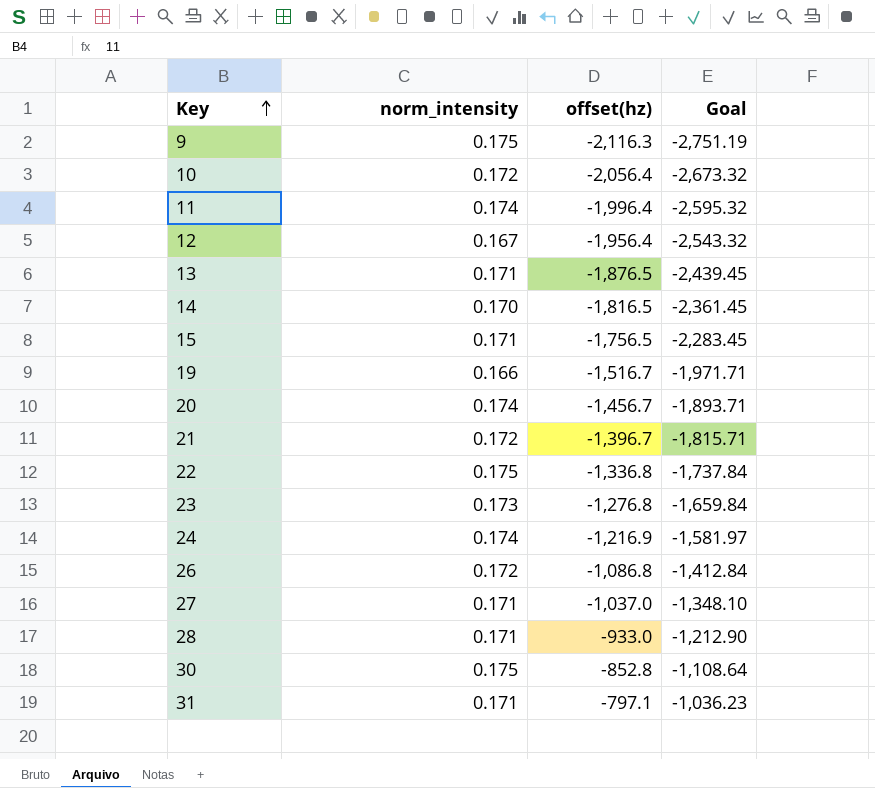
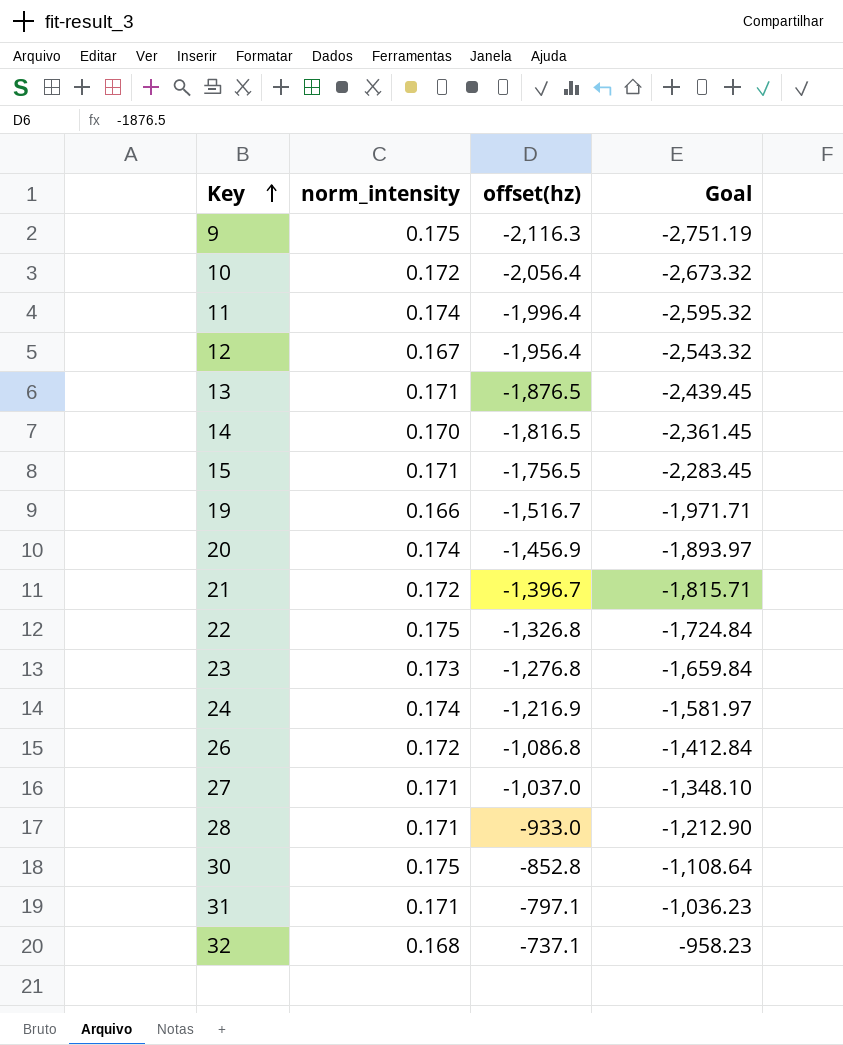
20 | offset(hz): -1,456.7 -> -1,456.9
20 | Goal: -1,893.71 -> -1,893.97
22 | offset(hz): -1,336.8 -> -1,326.8
22 | Goal: -1,737.84 -> -1,724.84
row 32: none -> 0.168 | -737.1 | -958.23

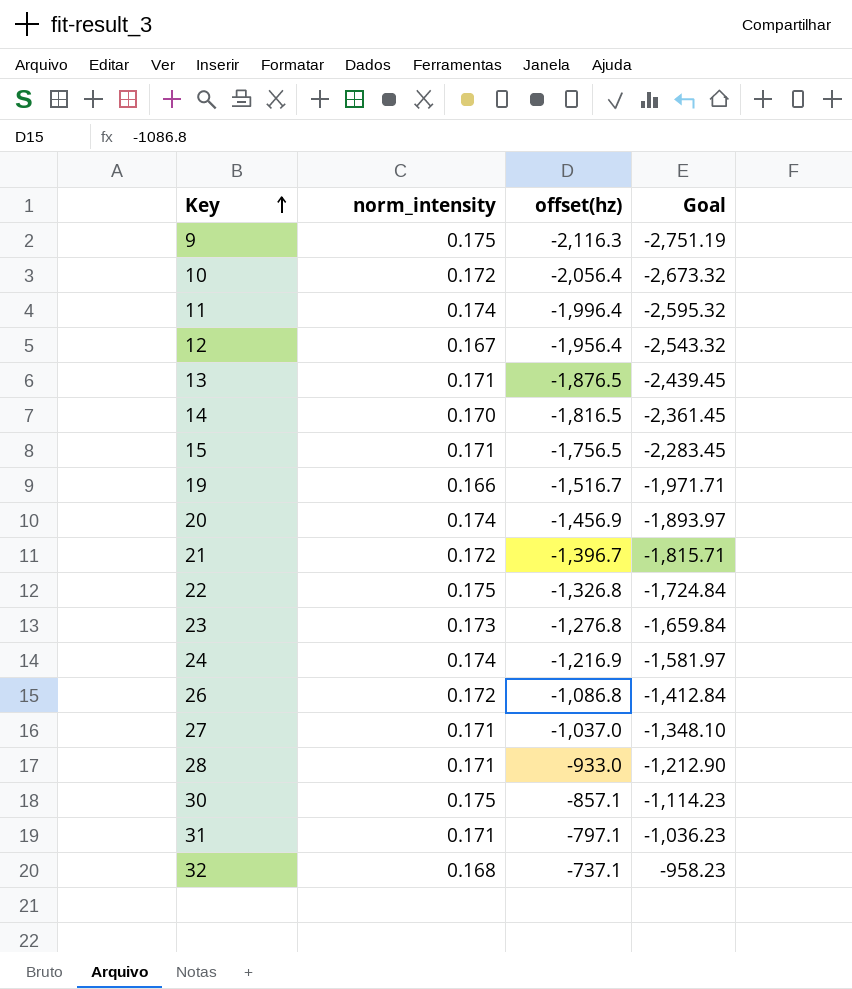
30 | offset(hz): -852.8 -> -857.1
30 | Goal: -1,108.64 -> -1,114.23

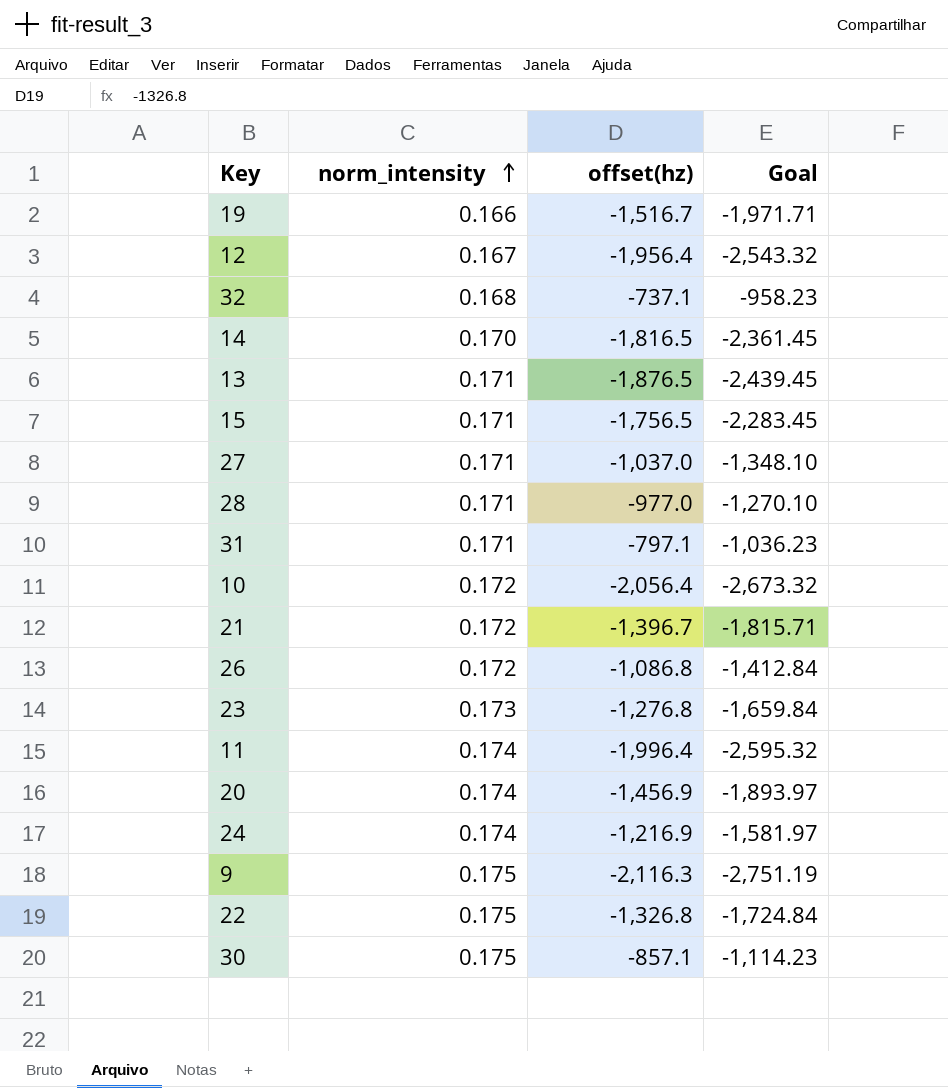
row order: Key ascending -> norm_intensity ascending
28 | offset(hz): -933.0 -> -977.0
28 | Goal: -1,212.90 -> -1,270.10

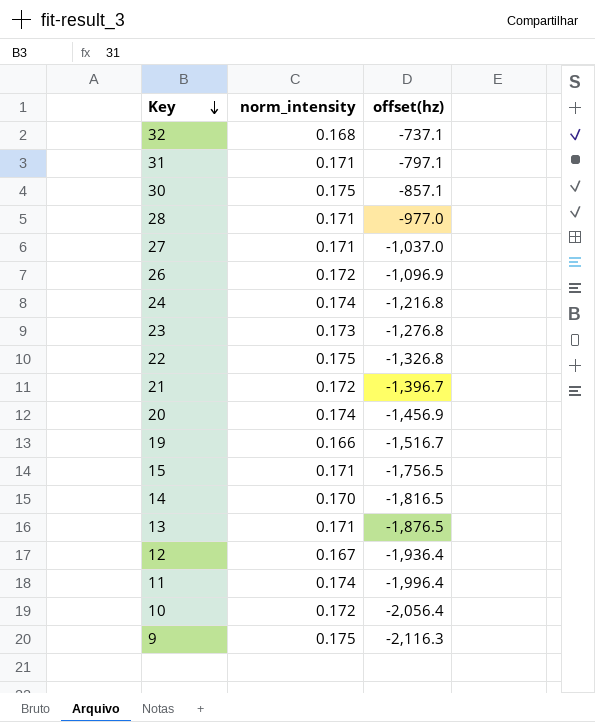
row order: norm_intensity ascending -> Key descending
column Goal | formula: [offset(hz)] * 1.3 -> none
26 | offset(hz): -1,086.8 -> -1,096.9
24 | offset(hz): -1,216.9 -> -1,216.8
12 | offset(hz): -1,956.4 -> -1,936.4

